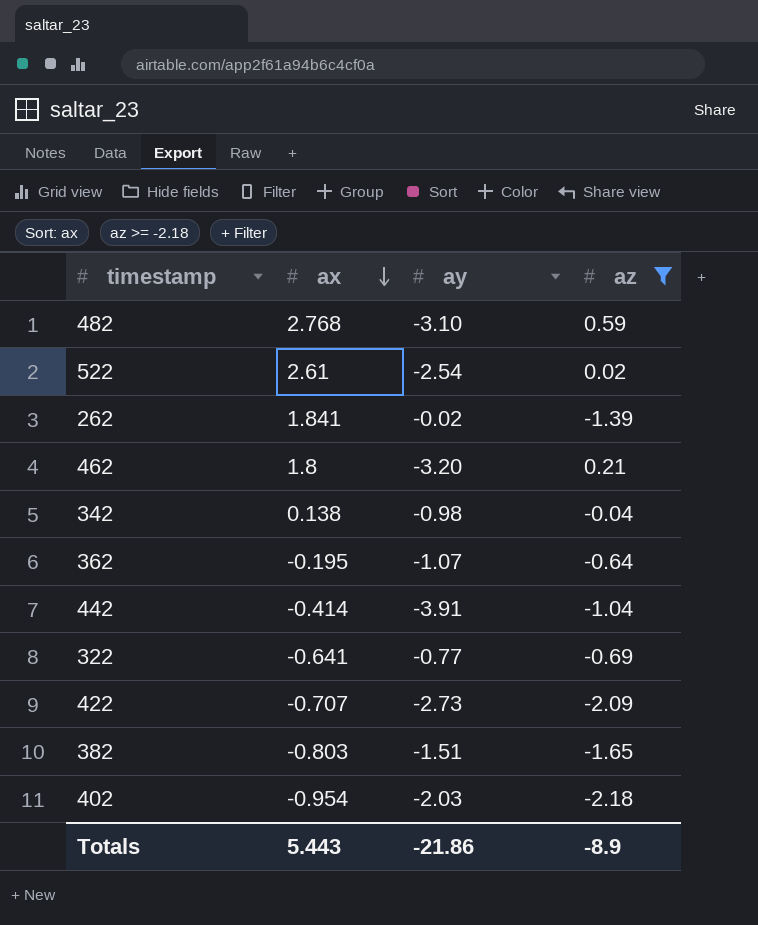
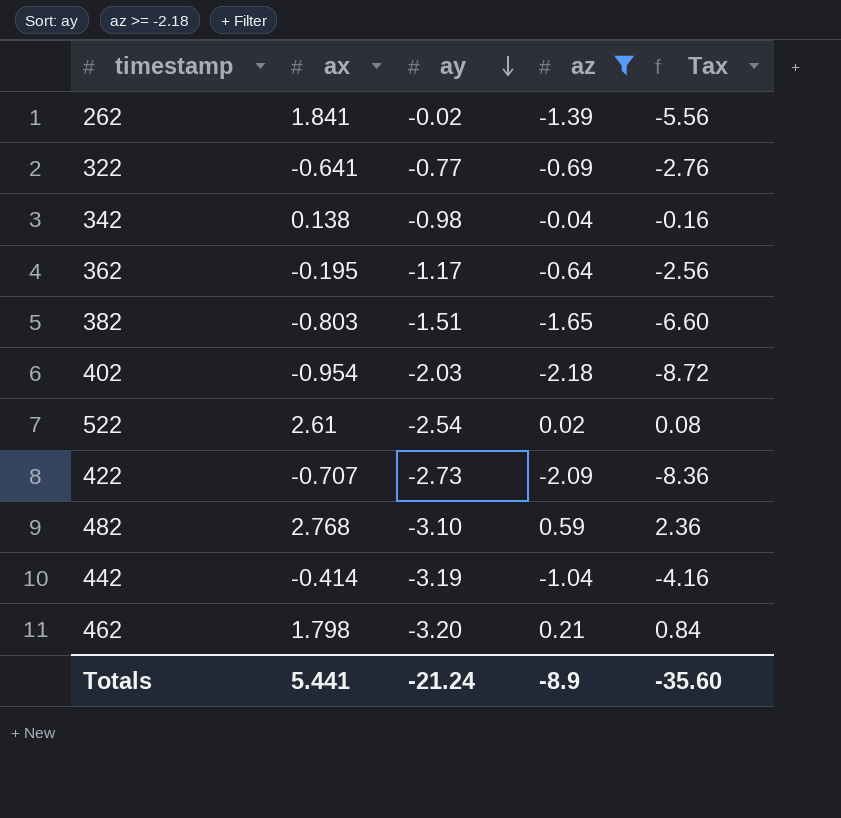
row order: ax descending -> ay descending
column Tax | formula: none -> [az] * 4
362 | ay: -1.07 -> -1.17
442 | ay: -3.91 -> -3.19
462 | ax: 1.8 -> 1.798
Totals | ax: 5.443 -> 5.441
Totals | ay: -21.86 -> -21.24

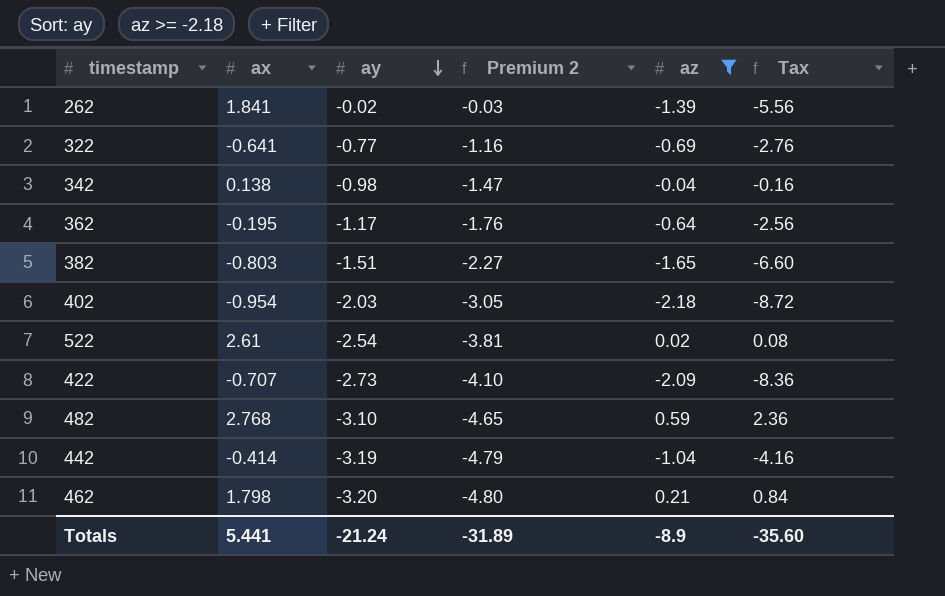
column Premium 2 | formula: none -> [ay] * 1.5

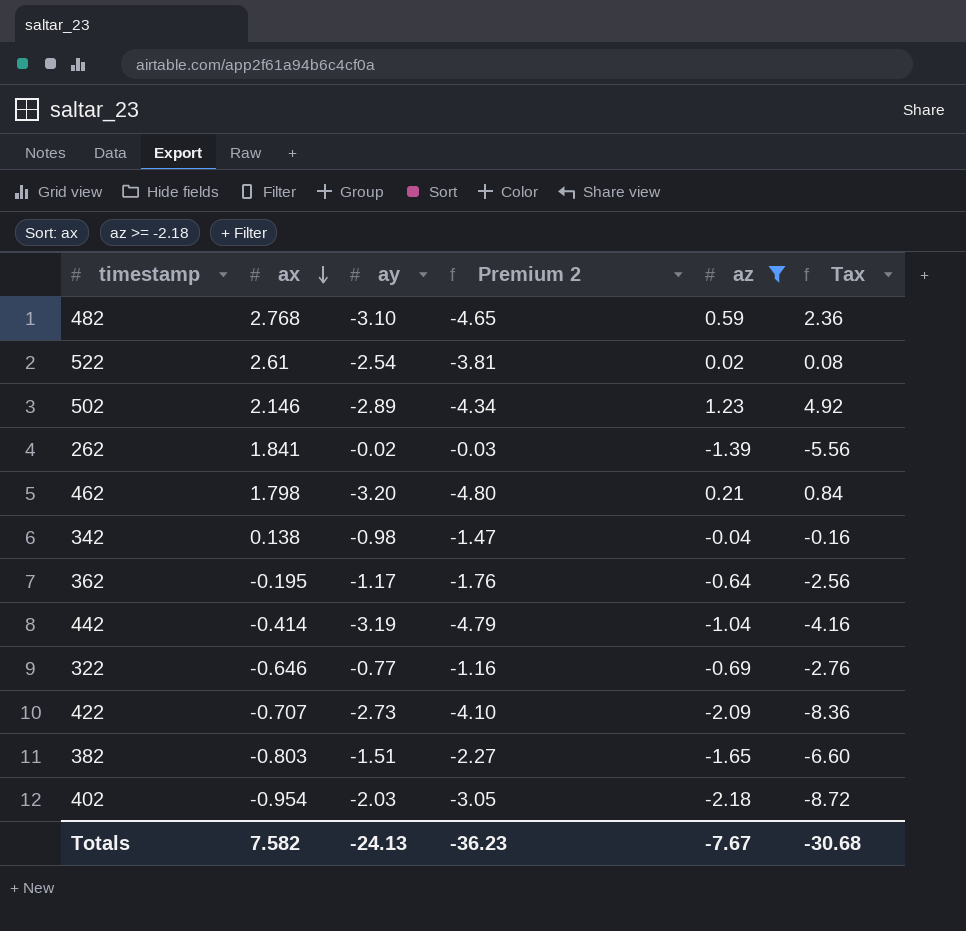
row order: ay descending -> ax descending
row 502: none -> 2.146 | -2.89 | -4.34 | 1.23 | 4.92
322 | ax: -0.641 -> -0.646
Totals | ax: 5.441 -> 7.582
Totals | ay: -21.24 -> -24.13
Totals | Premium 2: -31.89 -> -36.23
Totals | az: -8.9 -> -7.67
Totals | Tax: -35.60 -> -30.68

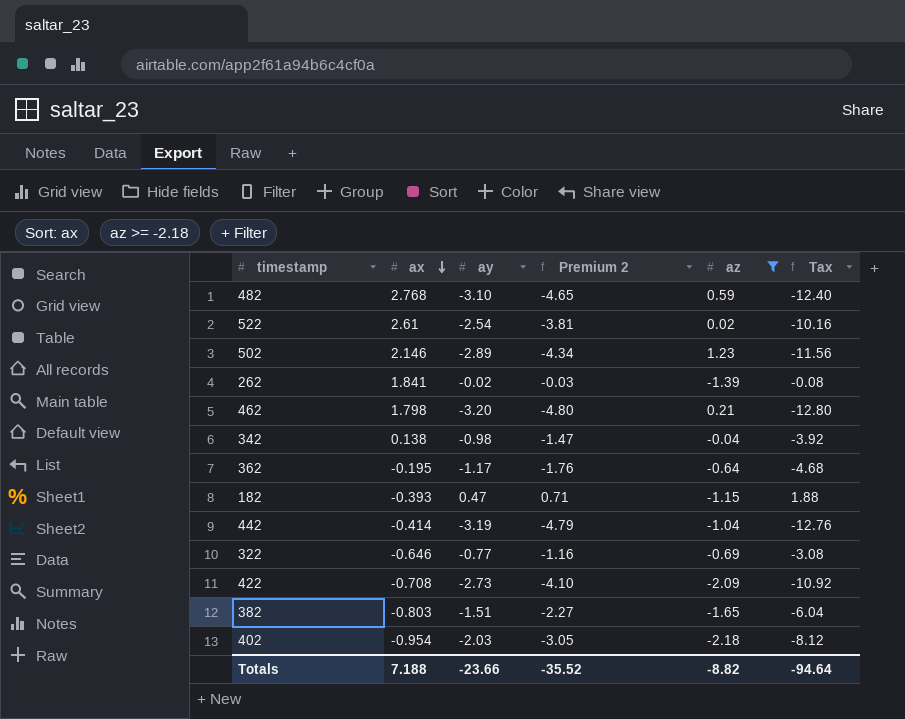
column Tax | formula: [az] * 4 -> [ay] * 4
row 182: none -> -0.393 | 0.47 | 0.71 | -1.15 | 1.88
422 | ax: -0.707 -> -0.708
Totals | ax: 7.582 -> 7.188
Totals | ay: -24.13 -> -23.66
Totals | Premium 2: -36.23 -> -35.52
Totals | az: -7.67 -> -8.82
Totals | Tax: -30.68 -> -94.64

